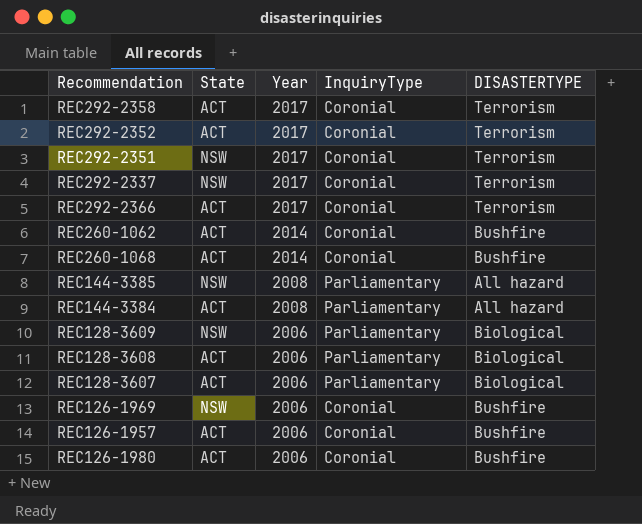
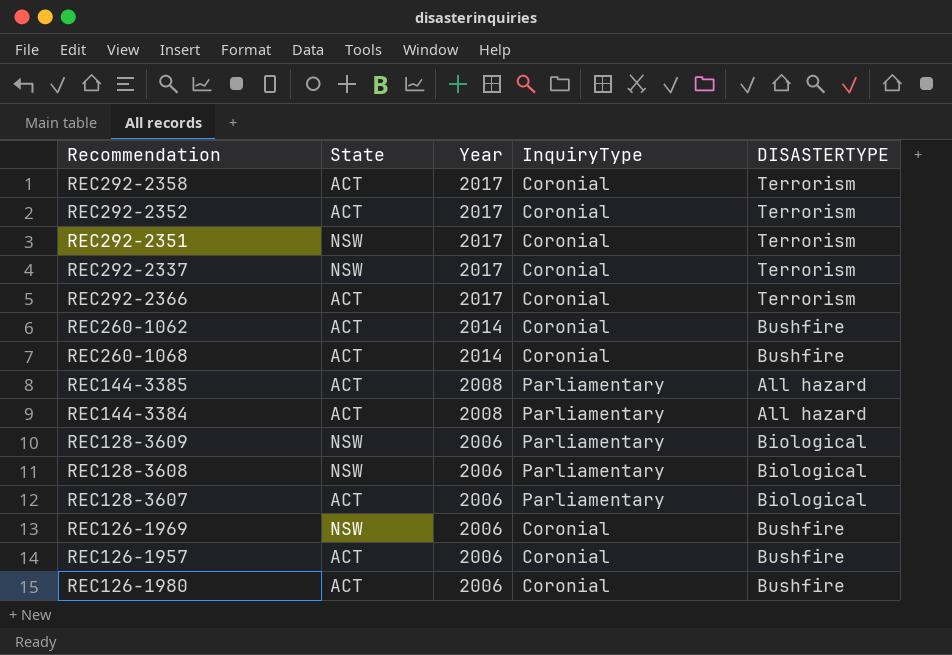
REC144-3385 | State: NSW -> ACT
REC128-3608 | State: ACT -> NSW

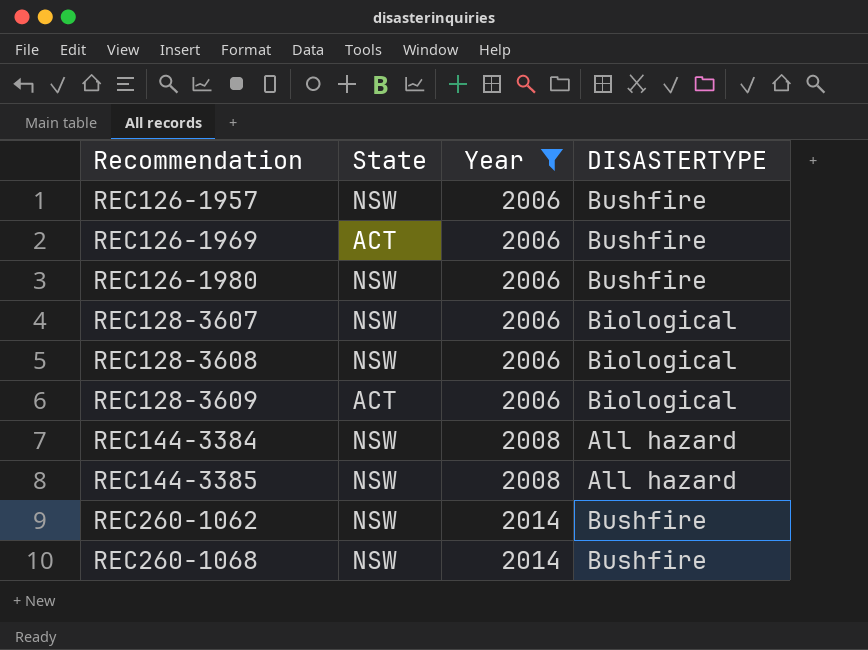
filter: none -> Year != 2017
row order: Year descending -> Recommendation ascending
column InquiryType | position: 4 -> none
REC126-1957 | State: ACT -> NSW
REC126-1969 | State: NSW -> ACT
REC126-1980 | State: ACT -> NSW
REC128-3607 | State: ACT -> NSW
REC128-3609 | State: NSW -> ACT
REC144-3384 | State: ACT -> NSW
REC144-3385 | State: ACT -> NSW
REC260-1062 | State: ACT -> NSW
REC260-1068 | State: ACT -> NSW

